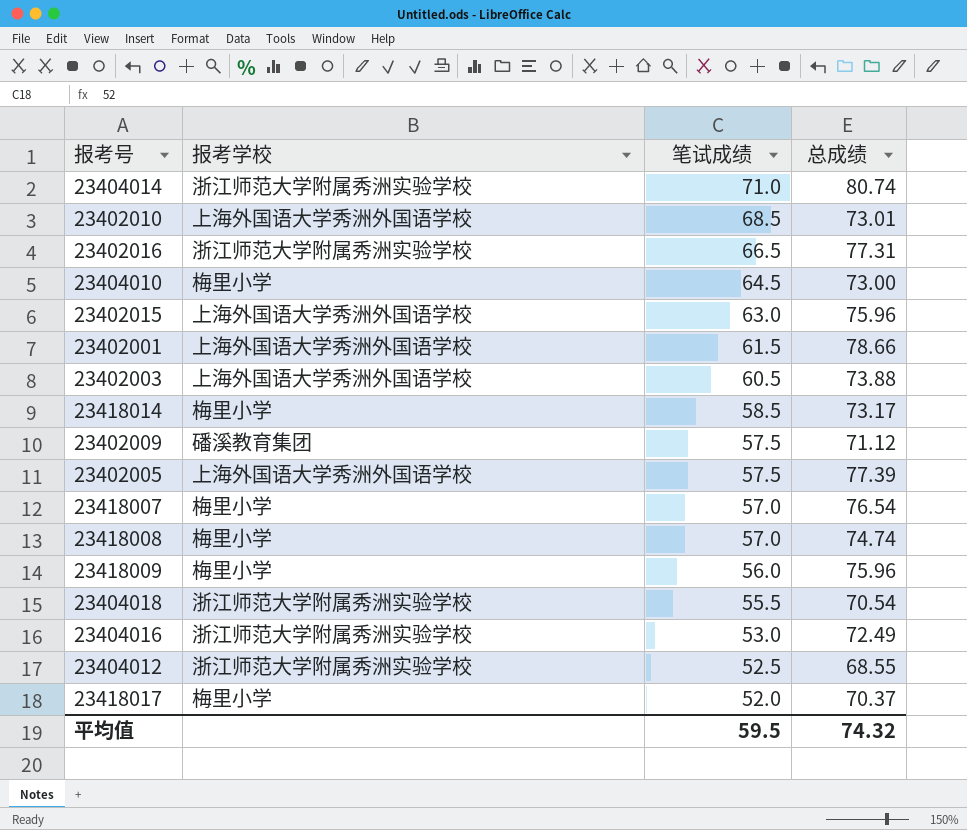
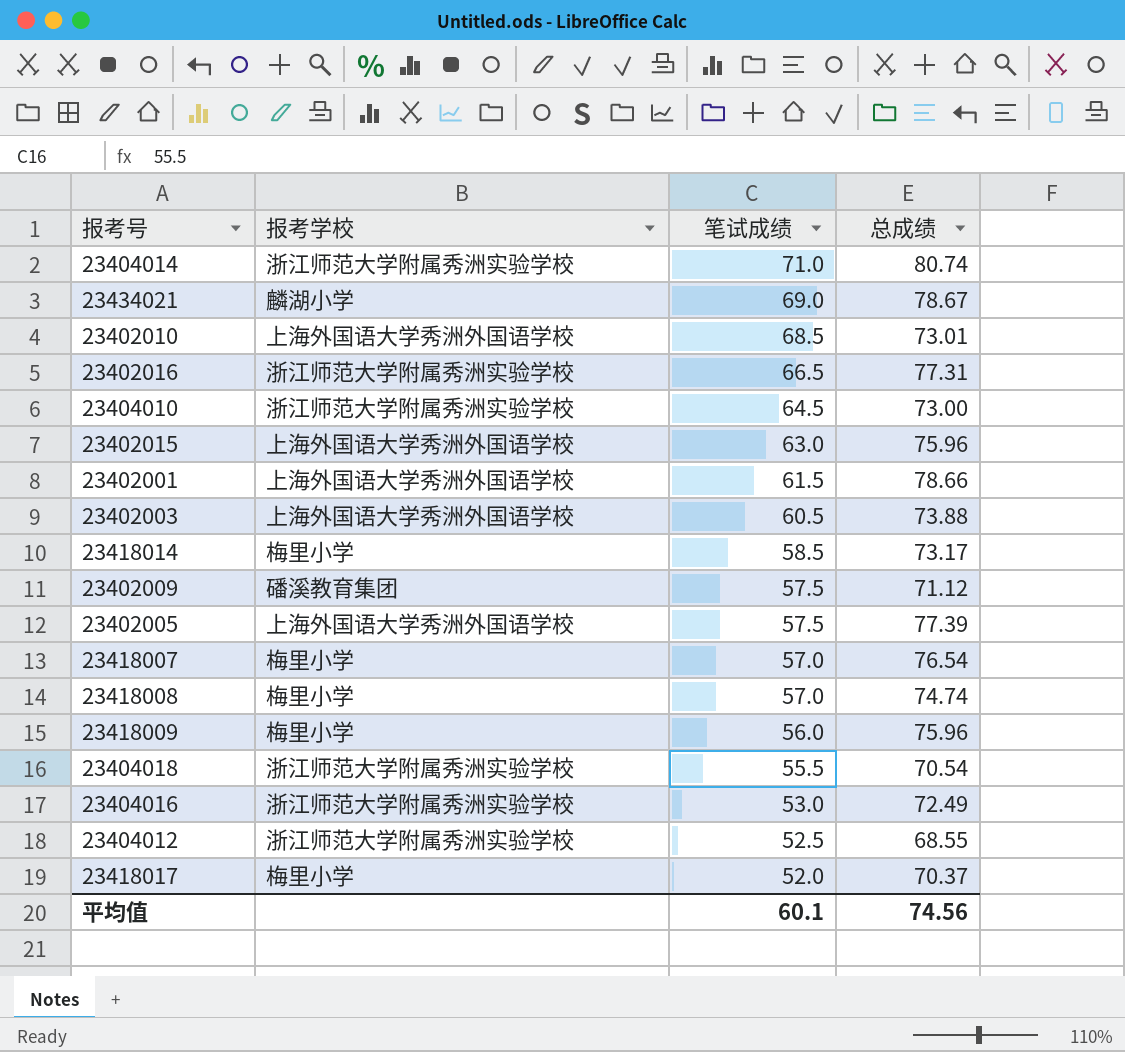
row 23434021: none -> 麟湖小学 | 69.0 | 78.67
23404010 | 报考学校: 梅里小学 -> 浙江师范大学附属秀洲实验学校
平均值 | 笔试成绩: 59.5 -> 60.1
平均值 | 总成绩: 74.32 -> 74.56

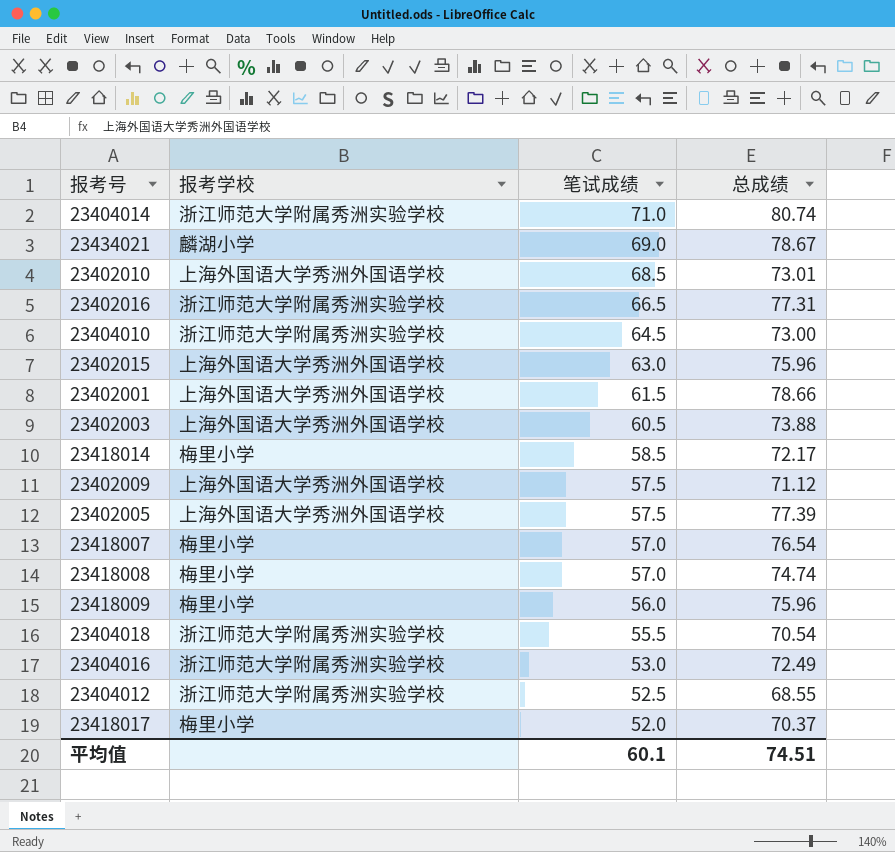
23418014 | 总成绩: 73.17 -> 72.17
23402009 | 报考学校: 磻溪教育集团 -> 上海外国语大学秀洲外国语学校
平均值 | 总成绩: 74.56 -> 74.51

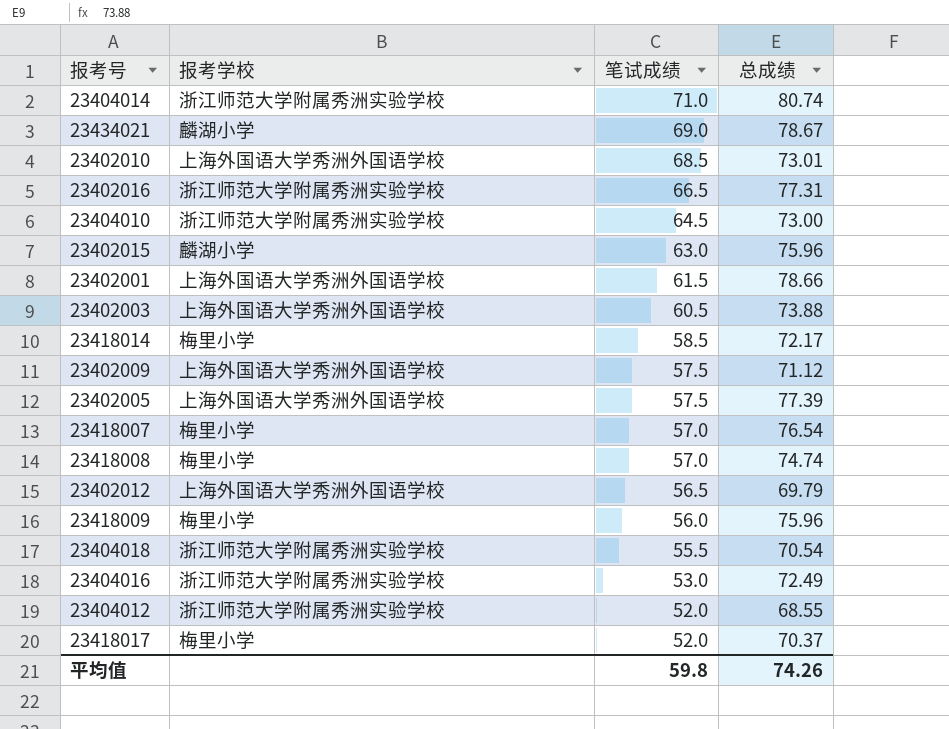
23402015 | 报考学校: 上海外国语大学秀洲外国语学校 -> 麟湖小学
row 23402012: none -> 上海外国语大学秀洲外国语学校 | 56.5 | 69.79
23404012 | 笔试成绩: 52.5 -> 52.0
平均值 | 笔试成绩: 60.1 -> 59.8
平均值 | 总成绩: 74.51 -> 74.26

